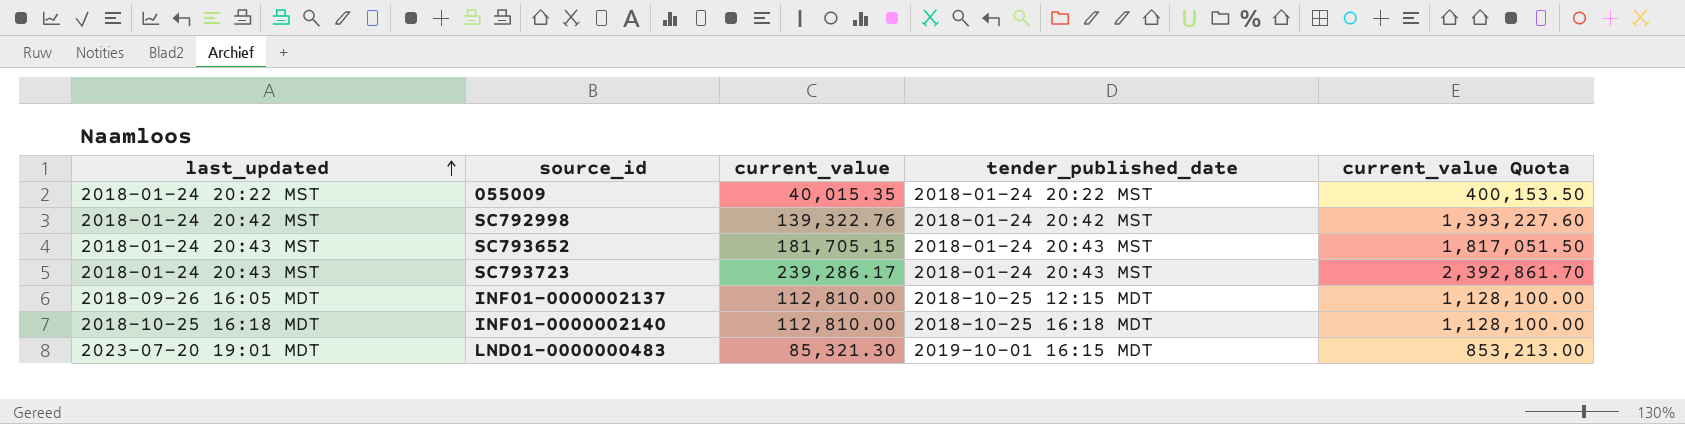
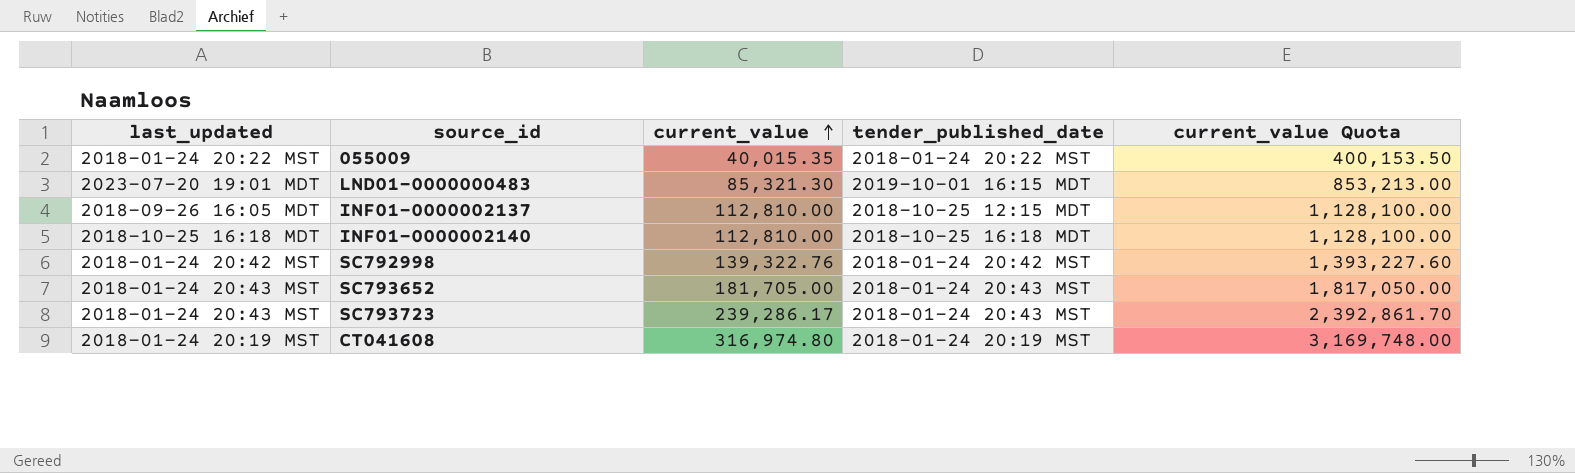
row order: last_updated ascending -> current_value ascending
SC793652 | current_value: 181,705.15 -> 181,705.00
SC793652 | current_value Quota: 1,817,051.50 -> 1,817,050.00
row CT041608: none -> 2018-01-24 20:19 MST | 316,974.80 | 2018-01-24 20:19 MST | 3,169,748.00

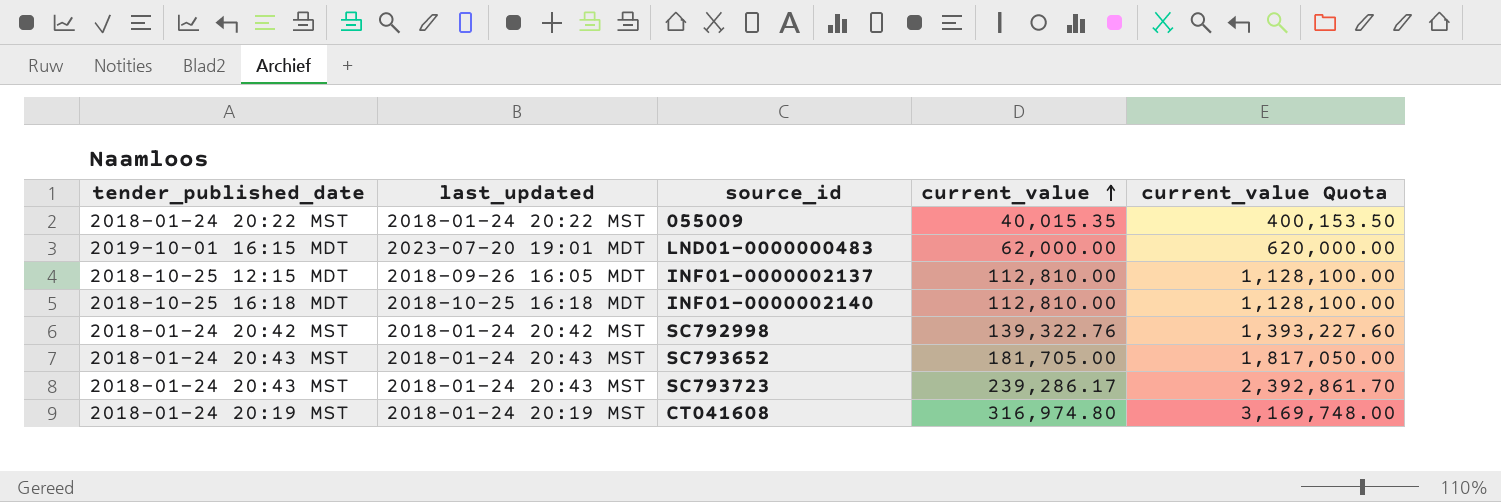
column tender_published_date | position: 4 -> 1
LND01-0000000483 | current_value: 85,321.30 -> 62,000.00
LND01-0000000483 | current_value Quota: 853,213.00 -> 620,000.00

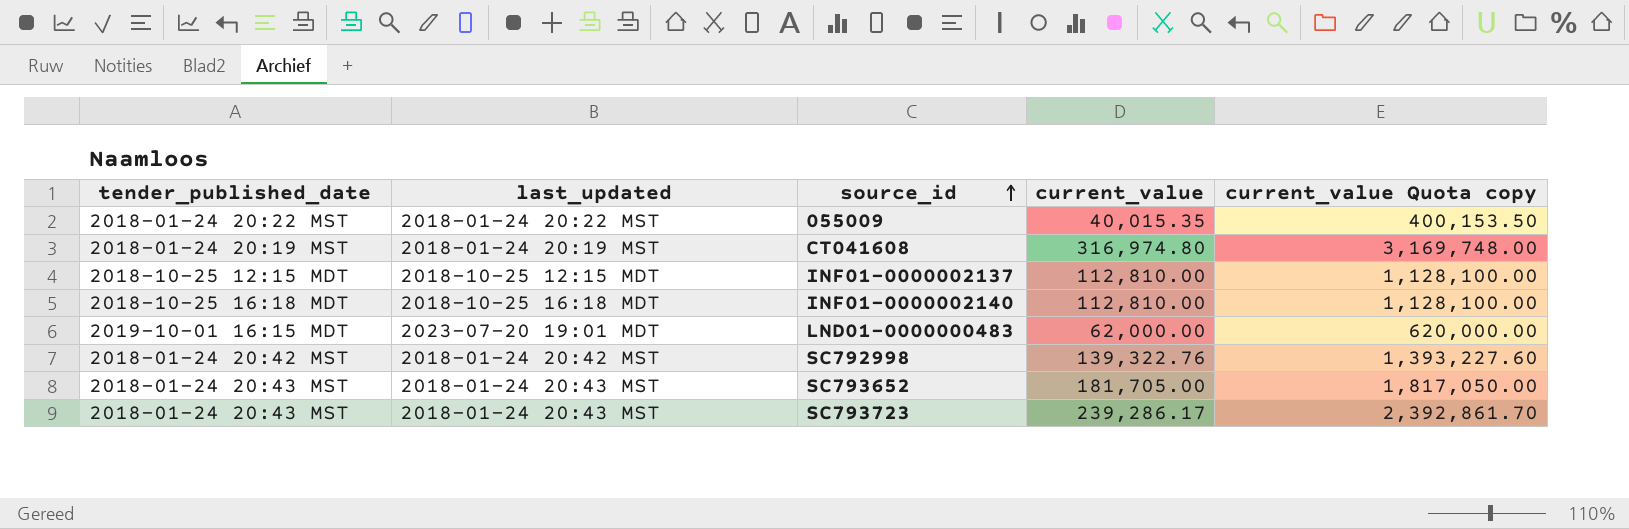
row order: current_value ascending -> source_id ascending
column name: current_value Quota -> current_value Quota copy
INF01-0000002137 | last_updated: 2018-09-26 16:05 MDT -> 2018-10-25 12:15 MDT

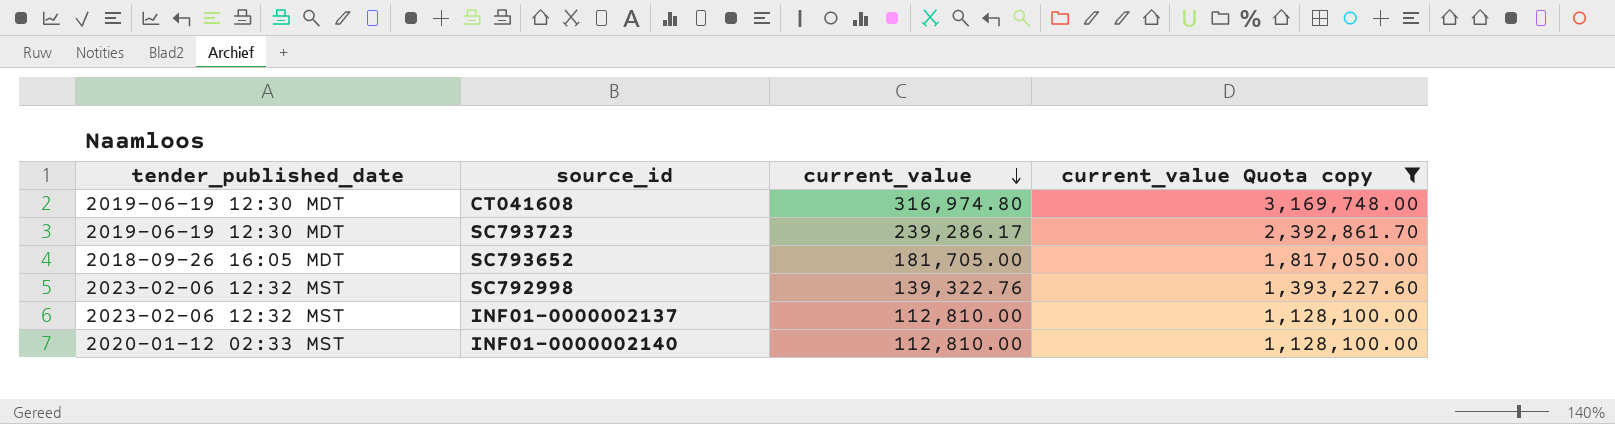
filter: none -> current_value Quota copy >= 1,128,100.00
row order: source_id ascending -> current_value descending
column last_updated | position: 2 -> none
CT041608 | tender_published_date: 2018-01-24 20:19 MST -> 2019-06-19 12:30 MDT
SC793723 | tender_published_date: 2018-01-24 20:43 MST -> 2019-06-19 12:30 MDT
SC793652 | tender_published_date: 2018-01-24 20:43 MST -> 2018-09-26 16:05 MDT
SC792998 | tender_published_date: 2018-01-24 20:42 MST -> 2023-02-06 12:32 MST
INF01-0000002137 | tender_published_date: 2018-10-25 12:15 MDT -> 2023-02-06 12:32 MST
INF01-0000002140 | tender_published_date: 2018-10-25 16:18 MDT -> 2020-01-12 02:33 MST

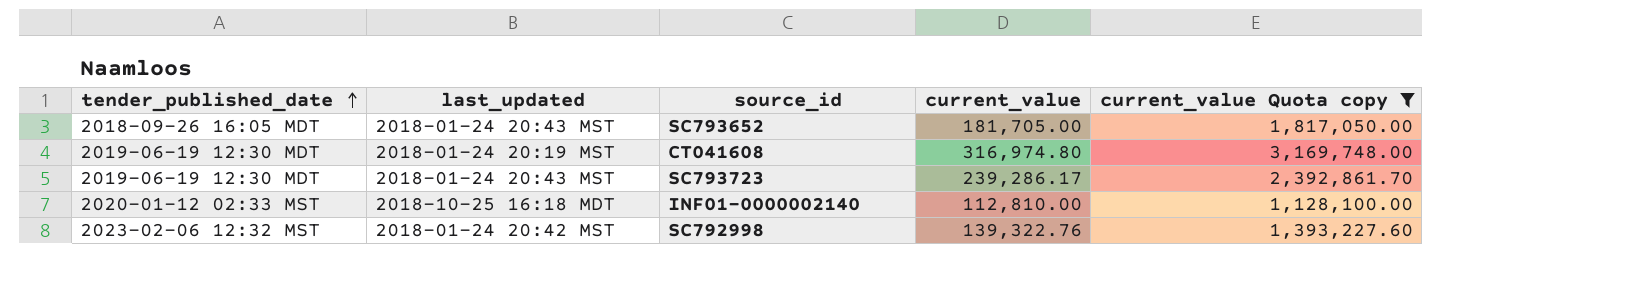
row order: current_value descending -> tender_published_date ascending
column last_updated | position: none -> 2
row INF01-0000002137: 2023-02-06 12:32 MST | 112,810.00 | 1,128,100.00 -> none

